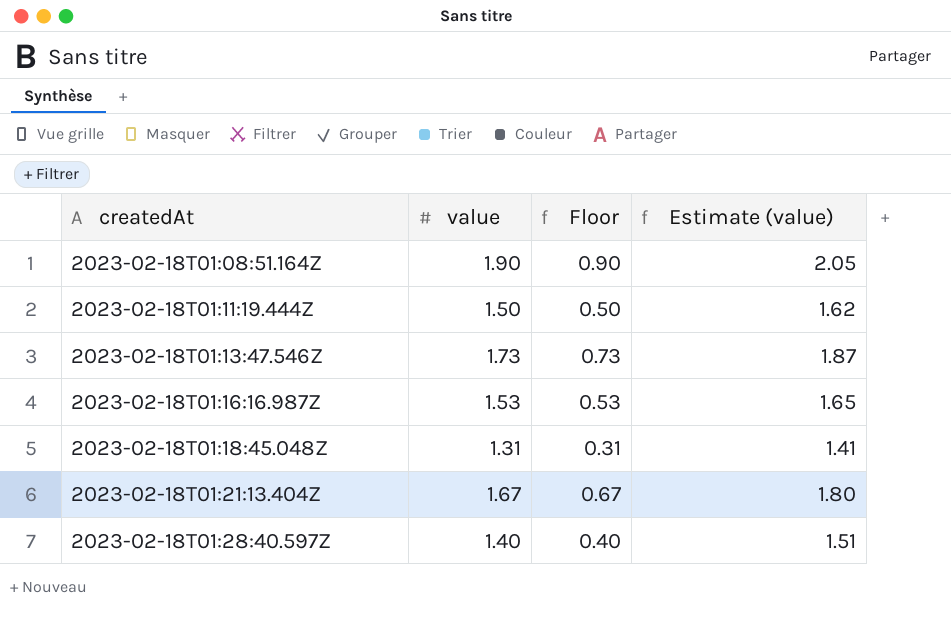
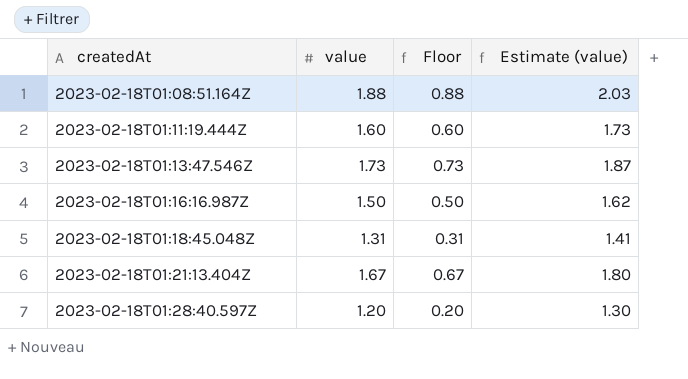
2023-02-18T01:08:51.164Z | value: 1.90 -> 1.88
2023-02-18T01:08:51.164Z | Floor: 0.90 -> 0.88
2023-02-18T01:08:51.164Z | Estimate (value): 2.05 -> 2.03
2023-02-18T01:11:19.444Z | value: 1.50 -> 1.60
2023-02-18T01:11:19.444Z | Floor: 0.50 -> 0.60
2023-02-18T01:11:19.444Z | Estimate (value): 1.62 -> 1.73
2023-02-18T01:16:16.987Z | value: 1.53 -> 1.50
2023-02-18T01:16:16.987Z | Floor: 0.53 -> 0.50
2023-02-18T01:16:16.987Z | Estimate (value): 1.65 -> 1.62
2023-02-18T01:28:40.597Z | value: 1.40 -> 1.20
2023-02-18T01:28:40.597Z | Floor: 0.40 -> 0.20
2023-02-18T01:28:40.597Z | Estimate (value): 1.51 -> 1.30

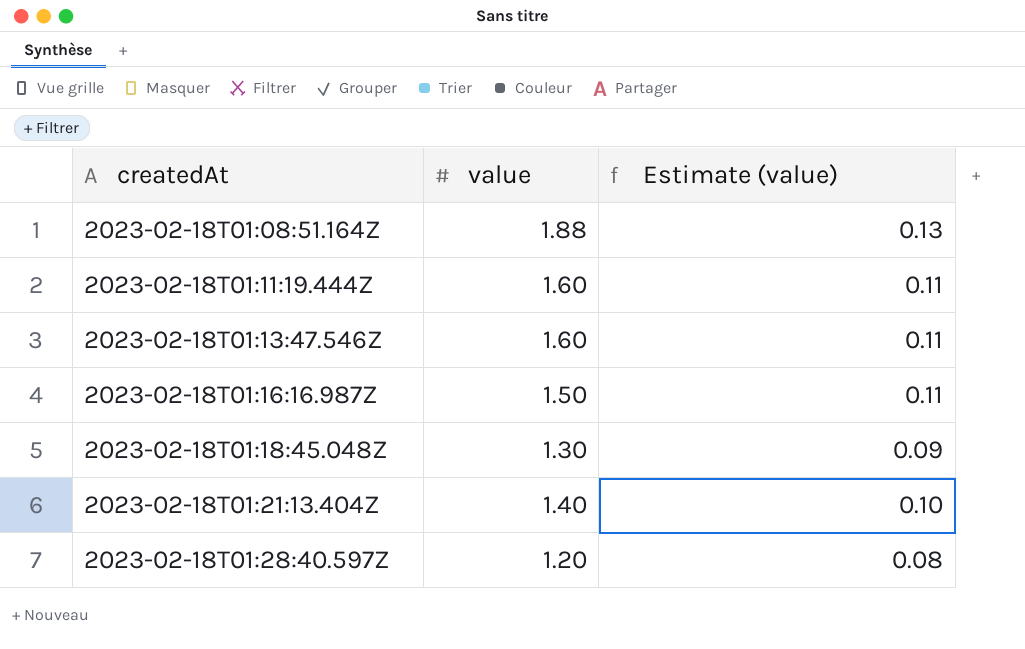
column Floor | formula: [value] - 1 -> none
column Estimate (value) | formula: [value] * 1.08 -> [value] * 0.07
2023-02-18T01:13:47.546Z | value: 1.73 -> 1.60
2023-02-18T01:18:45.048Z | value: 1.31 -> 1.30
2023-02-18T01:21:13.404Z | value: 1.67 -> 1.40

